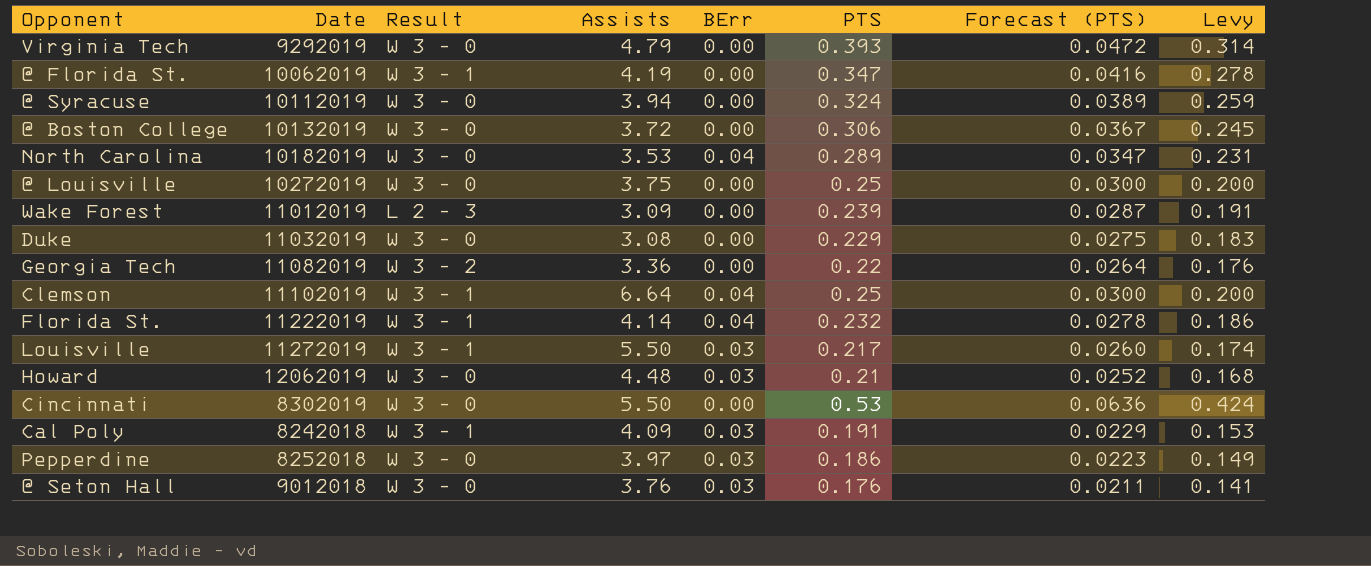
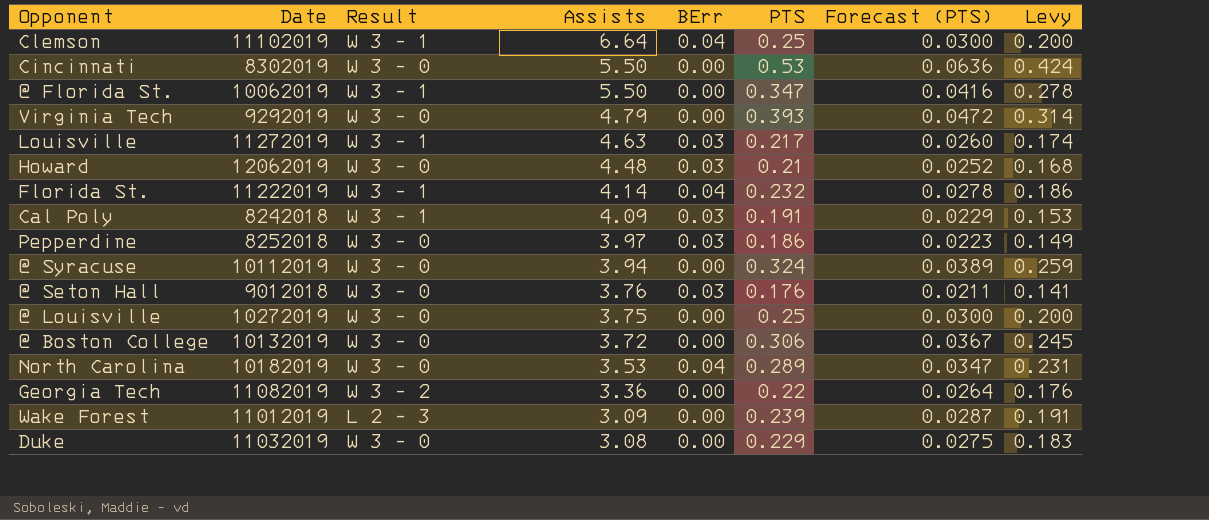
row order: none -> Assists descending
@ Florida St. | Assists: 4.19 -> 5.50
Louisville | Assists: 5.50 -> 4.63

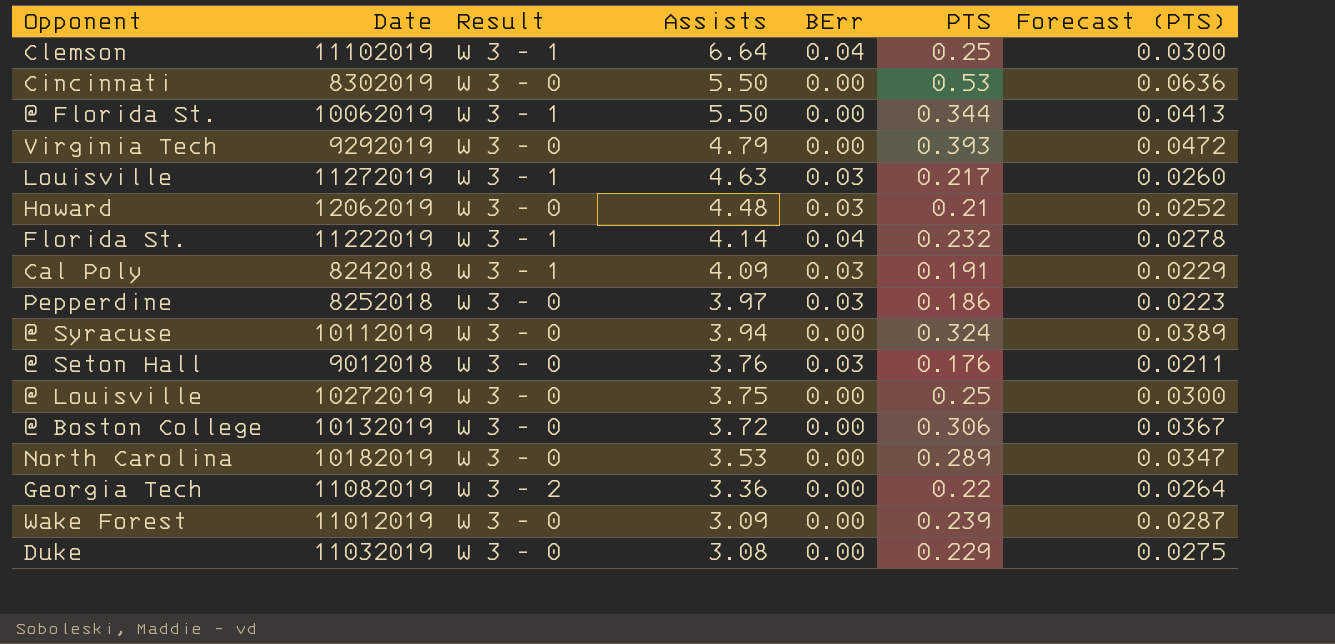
column Levy | formula: [PTS] * 0.8 -> none
@ Florida St. | PTS: 0.347 -> 0.344
@ Florida St. | Forecast (PTS): 0.0416 -> 0.0413
North Carolina | BErr: 0.04 -> 0.00
Wake Forest | Result: L 2 - 3 -> W 3 - 0

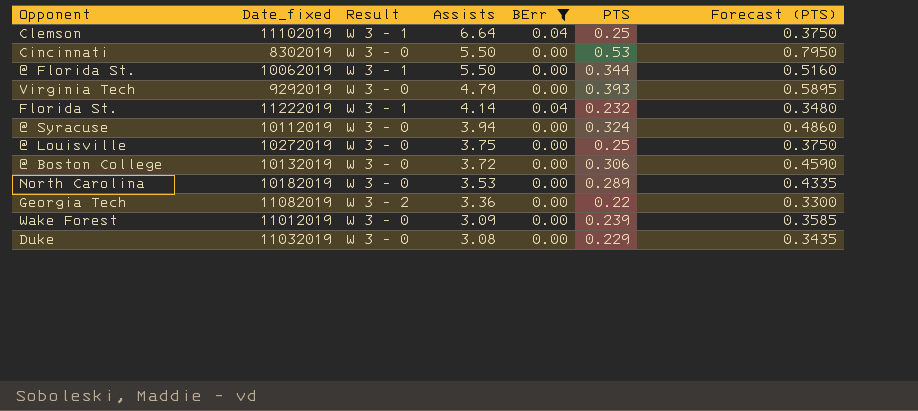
filter: none -> BErr != 0.03
column name: Date -> Date_fixed
column Forecast (PTS) | formula: [PTS] * 0.12 -> [PTS] * 1.5

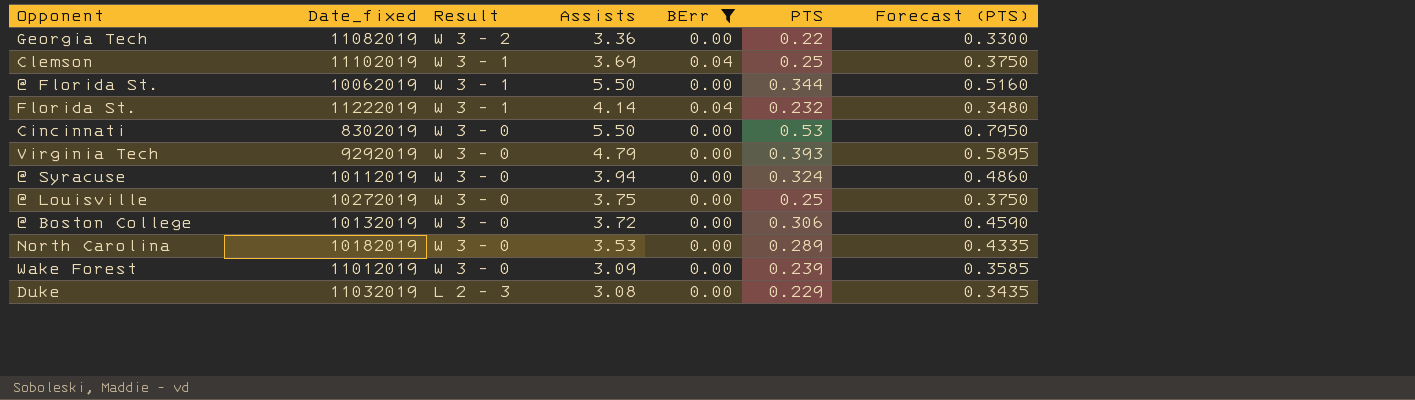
row order: Assists descending -> Result descending
Clemson | Assists: 6.64 -> 3.69
Duke | Result: W 3 - 0 -> L 2 - 3

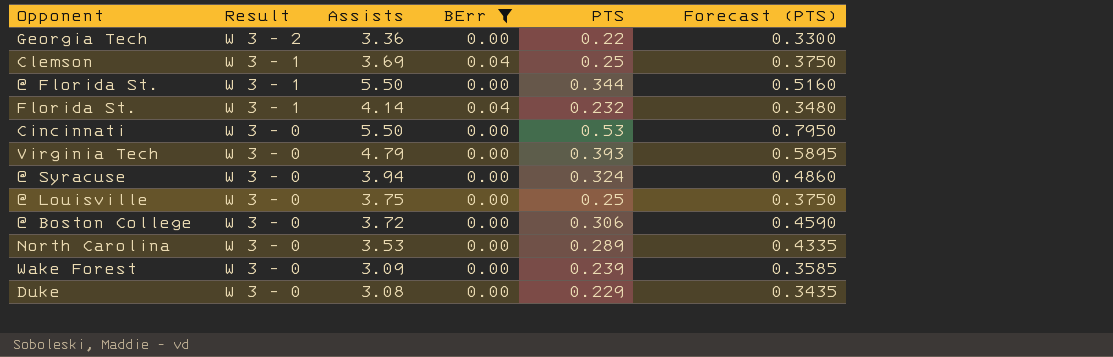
column Date_fixed | position: 2 -> none
Duke | Result: L 2 - 3 -> W 3 - 0

